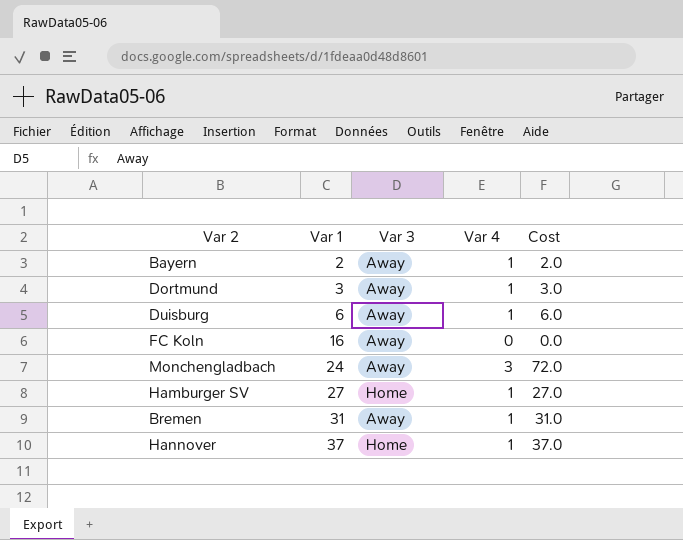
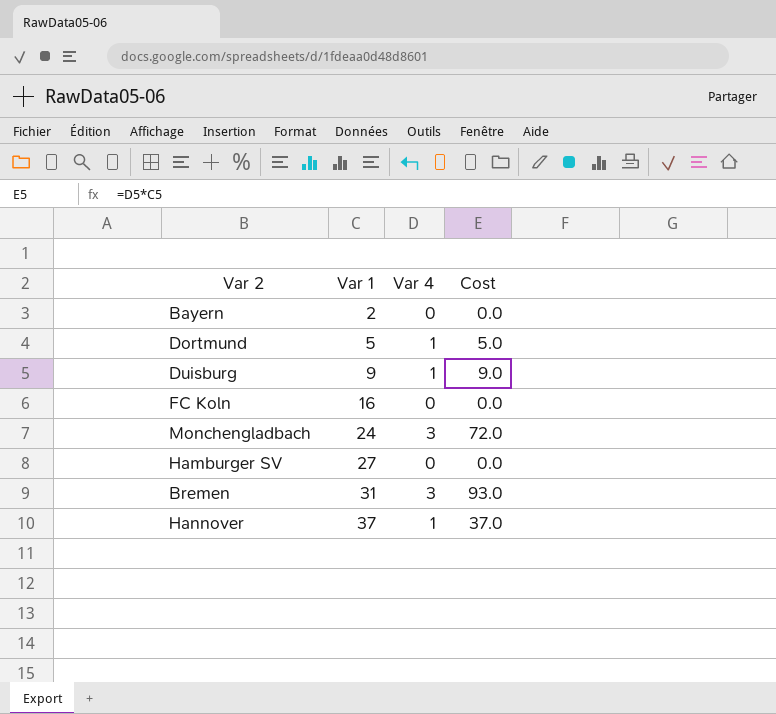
column Var 3 | position: 3 -> none
Bayern | Var 4: 1 -> 0
Bayern | Cost: 2.0 -> 0.0
Dortmund | Var 1: 3 -> 5
Dortmund | Cost: 3.0 -> 5.0
Duisburg | Var 1: 6 -> 9
Duisburg | Cost: 6.0 -> 9.0
Hamburger SV | Var 4: 1 -> 0
Hamburger SV | Cost: 27.0 -> 0.0
Bremen | Var 4: 1 -> 3
Bremen | Cost: 31.0 -> 93.0

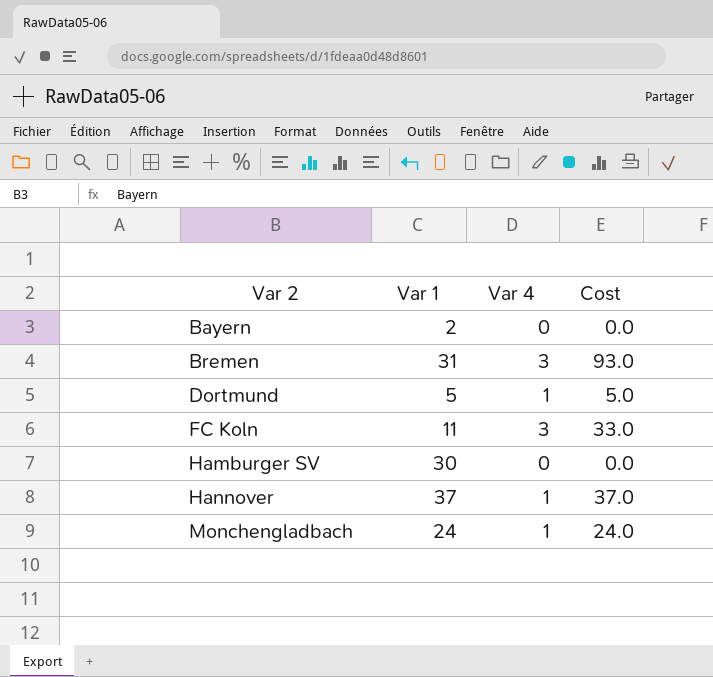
row order: Var 1 ascending -> Var 2 ascending
row Duisburg: 9 | 1 | 9.0 -> none
FC Koln | Var 1: 16 -> 11
FC Koln | Var 4: 0 -> 3
FC Koln | Cost: 0.0 -> 33.0
Hamburger SV | Var 1: 27 -> 30
Monchengladbach | Var 4: 3 -> 1
Monchengladbach | Cost: 72.0 -> 24.0

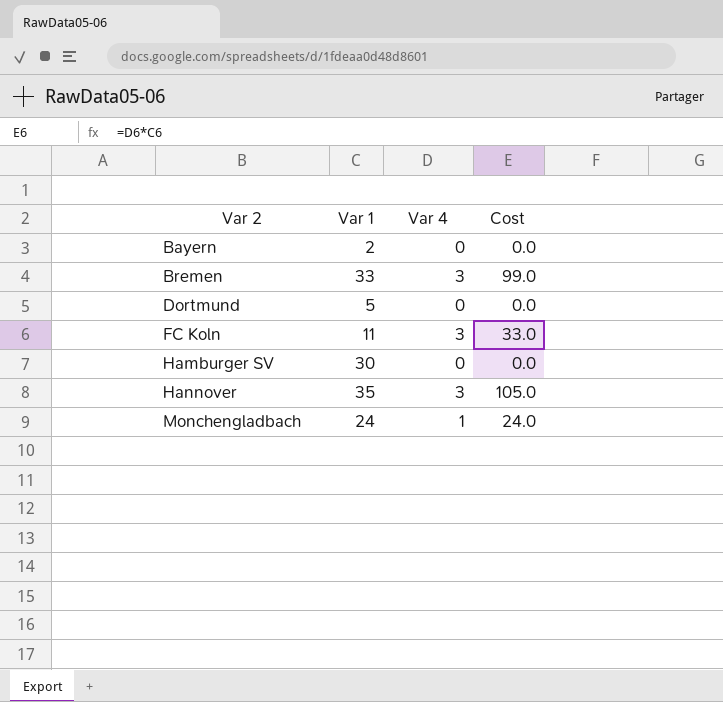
Bremen | Var 1: 31 -> 33
Bremen | Cost: 93.0 -> 99.0
Dortmund | Var 4: 1 -> 0
Dortmund | Cost: 5.0 -> 0.0
Hannover | Var 1: 37 -> 35
Hannover | Var 4: 1 -> 3
Hannover | Cost: 37.0 -> 105.0

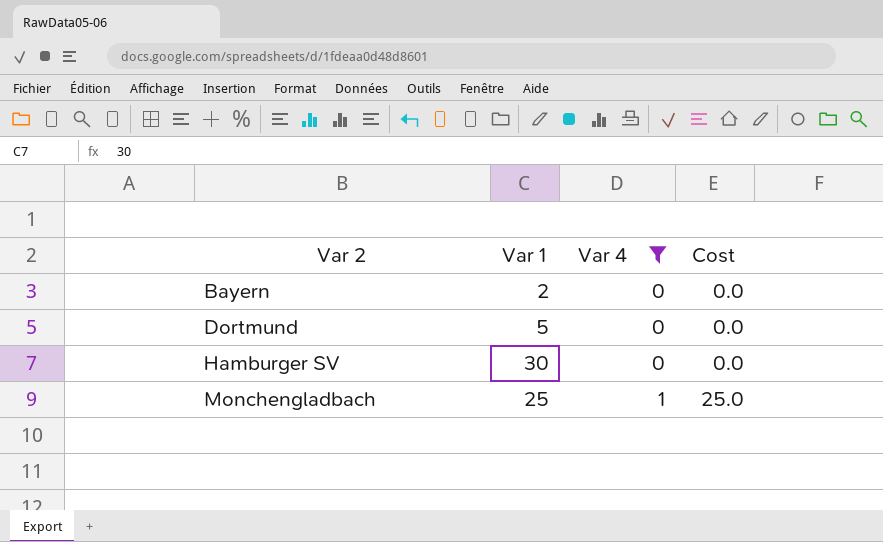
filter: none -> Var 4 != 3
Monchengladbach | Var 1: 24 -> 25
Monchengladbach | Cost: 24.0 -> 25.0

